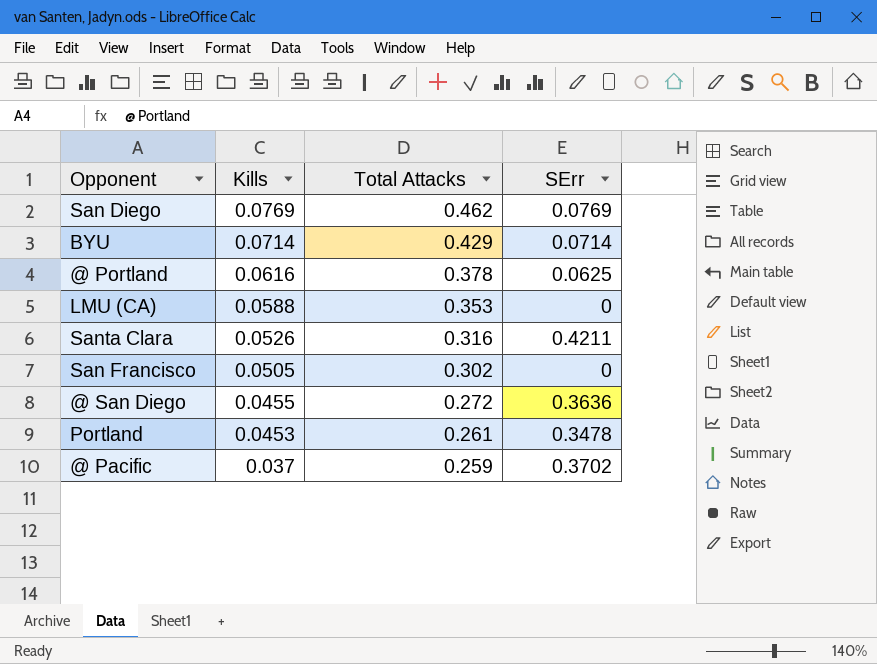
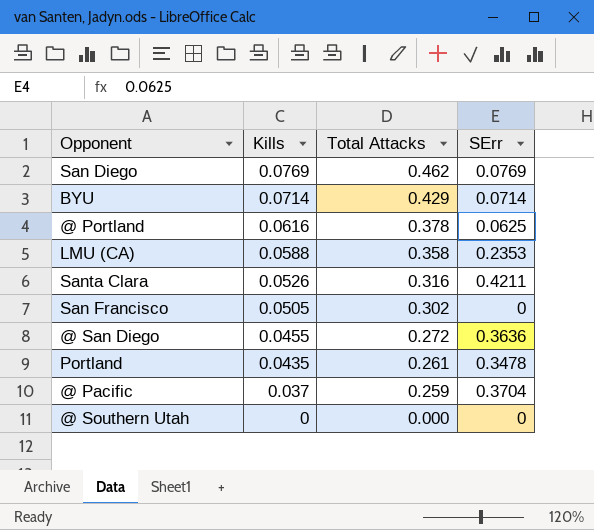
LMU (CA) | Total Attacks: 0.353 -> 0.358
LMU (CA) | SErr: 0 -> 0.2353
Portland | Kills: 0.0453 -> 0.0435
@ Pacific | SErr: 0.3702 -> 0.3704
row @ Southern Utah: none -> 0 | 0.000 | 0

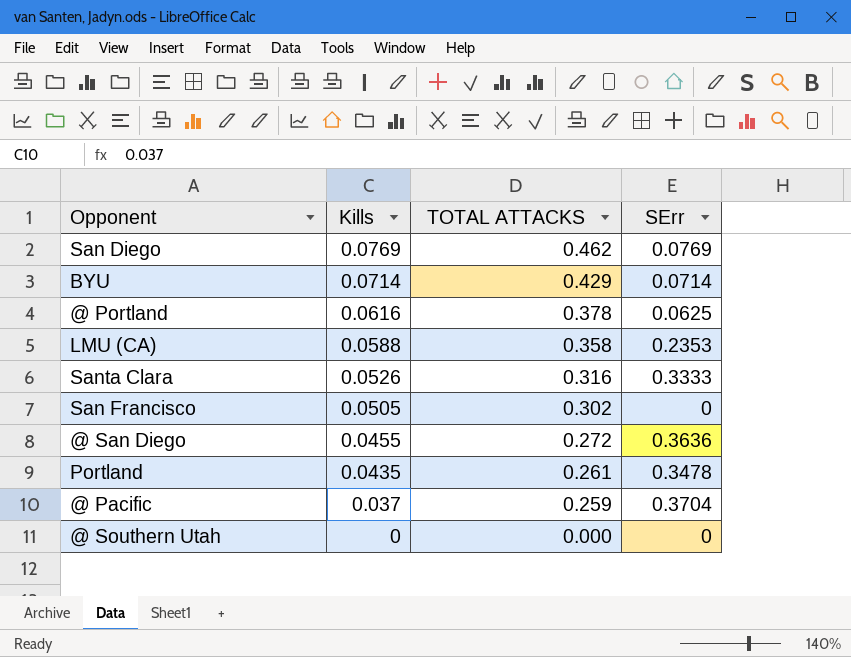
column name: Total Attacks -> TOTAL ATTACKS
Santa Clara | SErr: 0.4211 -> 0.3333

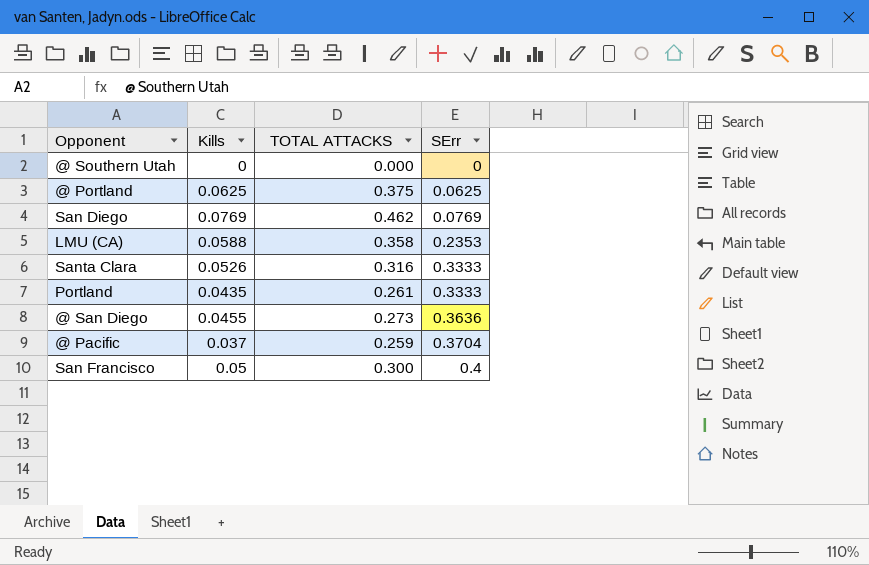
row order: Kills descending -> SErr ascending
row BYU: 0.0714 | 0.429 | 0.0714 -> none
@ Portland | Kills: 0.0616 -> 0.0625
@ Portland | TOTAL ATTACKS: 0.378 -> 0.375
Portland | SErr: 0.3478 -> 0.3333
@ San Diego | TOTAL ATTACKS: 0.272 -> 0.273
San Francisco | Kills: 0.0505 -> 0.05
San Francisco | TOTAL ATTACKS: 0.302 -> 0.300
San Francisco | SErr: 0 -> 0.4

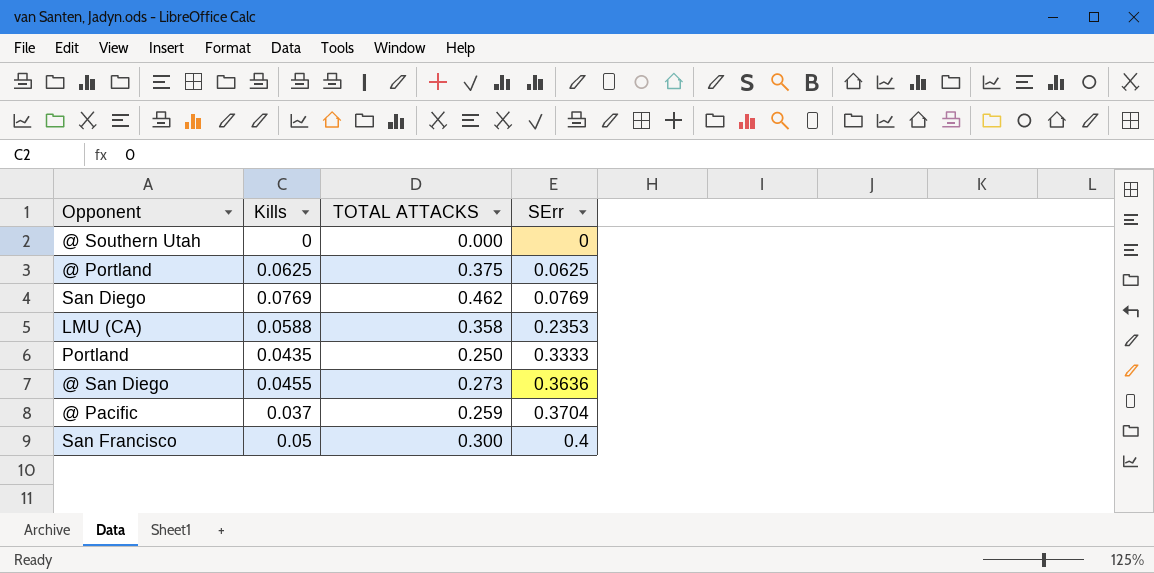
row Santa Clara: 0.0526 | 0.316 | 0.3333 -> none
Portland | TOTAL ATTACKS: 0.261 -> 0.250

